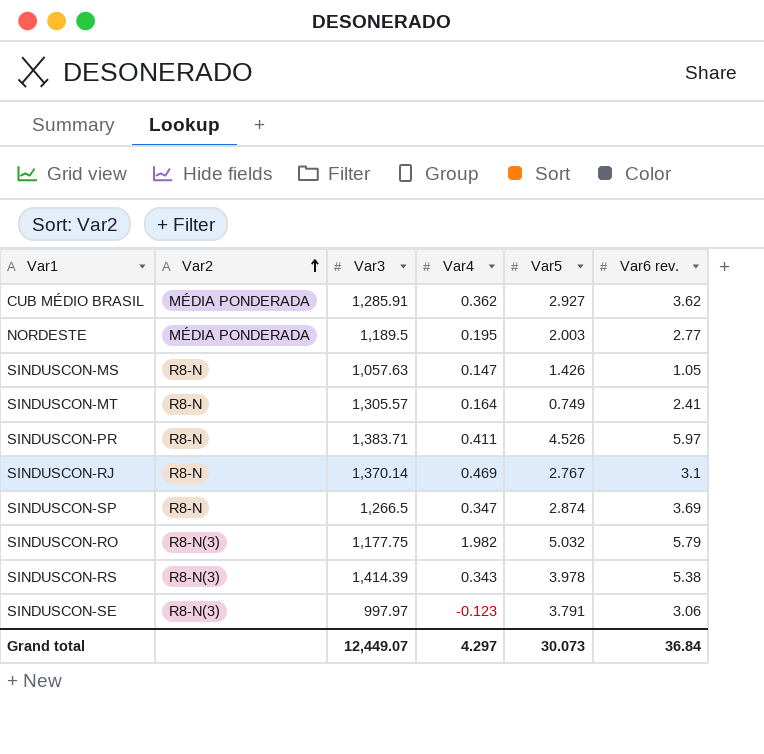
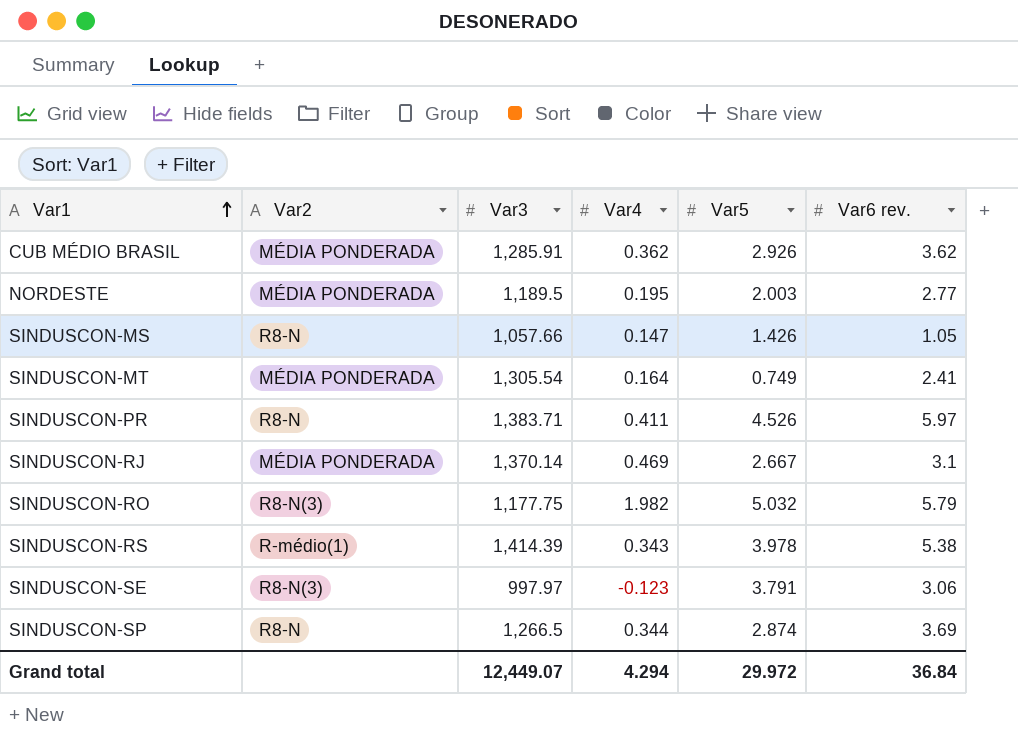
row order: Var2 ascending -> Var1 ascending
CUB MÉDIO BRASIL | Var5: 2.927 -> 2.926
SINDUSCON-MS | Var3: 1,057.63 -> 1,057.66
SINDUSCON-MT | Var2: R8-N -> MÉDIA PONDERADA
SINDUSCON-MT | Var3: 1,305.57 -> 1,305.54
SINDUSCON-RJ | Var2: R8-N -> MÉDIA PONDERADA
SINDUSCON-RJ | Var5: 2.767 -> 2.667
SINDUSCON-RS | Var2: R8-N(3) -> R-médio(1)
SINDUSCON-SP | Var4: 0.347 -> 0.344
Grand total | Var4: 4.297 -> 4.294
Grand total | Var5: 30.073 -> 29.972

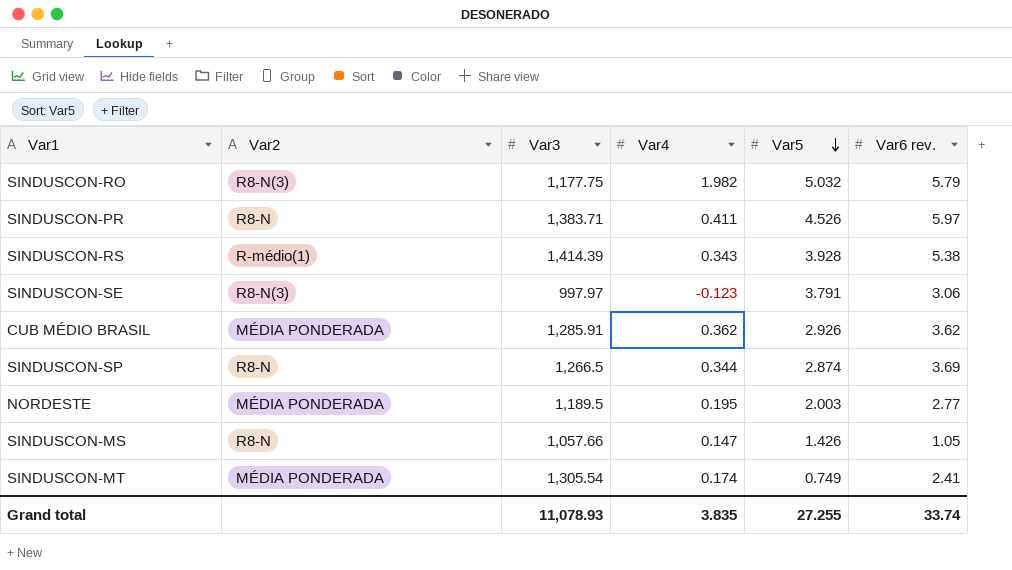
row order: Var1 ascending -> Var5 descending
row SINDUSCON-RJ: MÉDIA PONDERADA | 1,370.14 | 0.469 | 2.667 | 3.1 -> none
SINDUSCON-RS | Var5: 3.978 -> 3.928
SINDUSCON-MT | Var4: 0.164 -> 0.174
Grand total | Var3: 12,449.07 -> 11,078.93
Grand total | Var4: 4.294 -> 3.835
Grand total | Var5: 29.972 -> 27.255
Grand total | Var6 rev.: 36.84 -> 33.74

